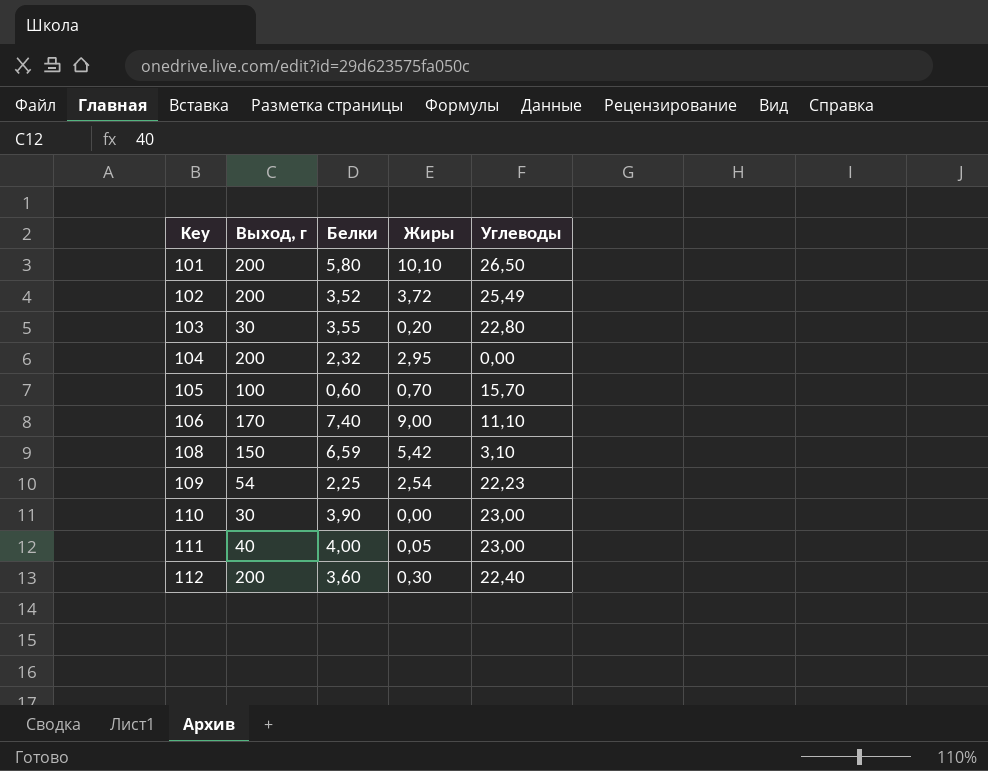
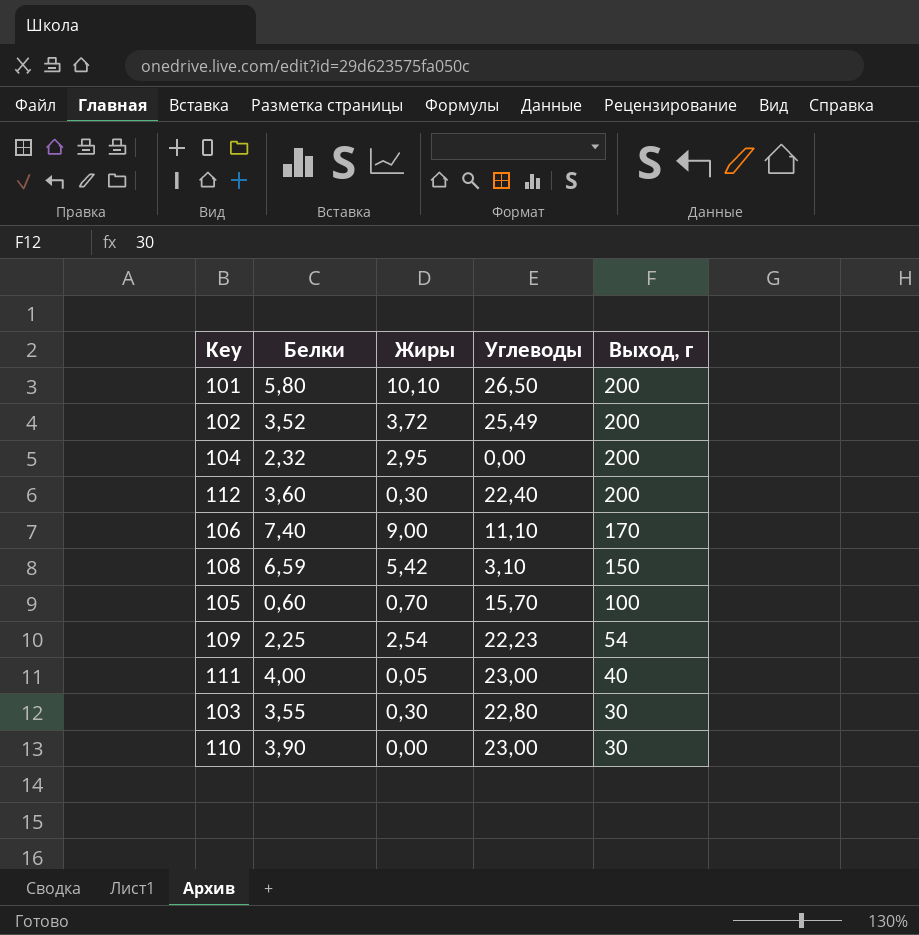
row order: Key ascending -> Выход, г descending
column Выход, г | position: 2 -> 5
103 | Жиры: 0,20 -> 0,30

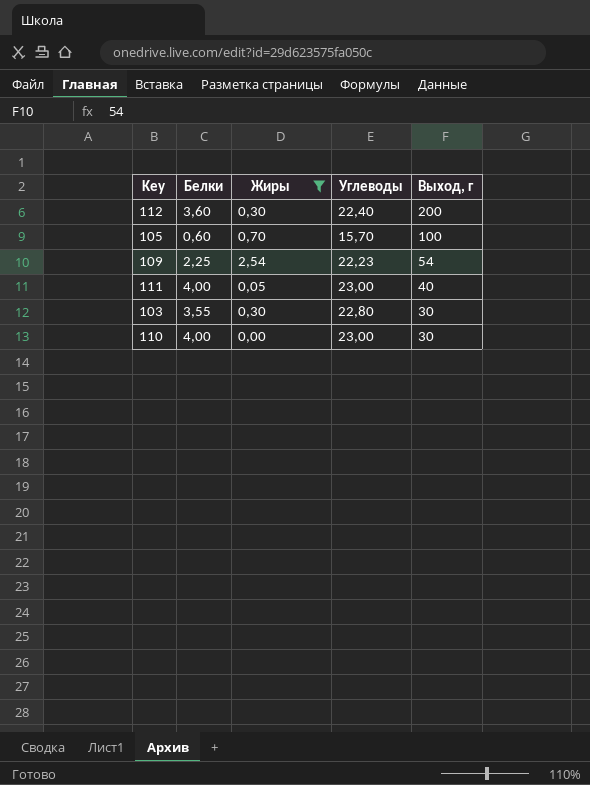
filter: none -> Жиры <= 2,54
110 | Белки: 3,90 -> 4,00

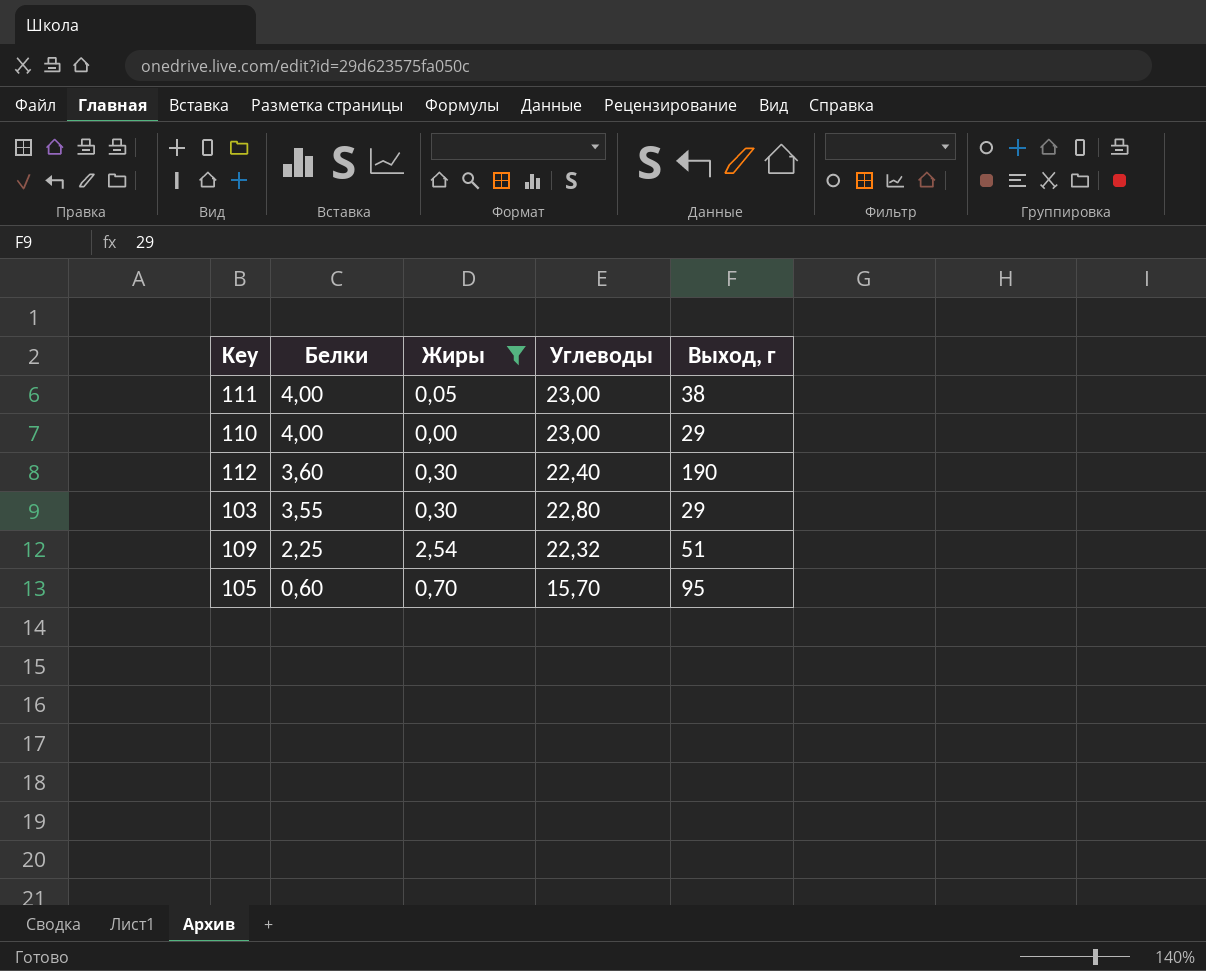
row order: Выход, г descending -> Белки descending
111 | Выход, г: 40 -> 38
110 | Выход, г: 30 -> 29
112 | Выход, г: 200 -> 190
103 | Выход, г: 30 -> 29
109 | Углеводы: 22,23 -> 22,32
109 | Выход, г: 54 -> 51
105 | Выход, г: 100 -> 95

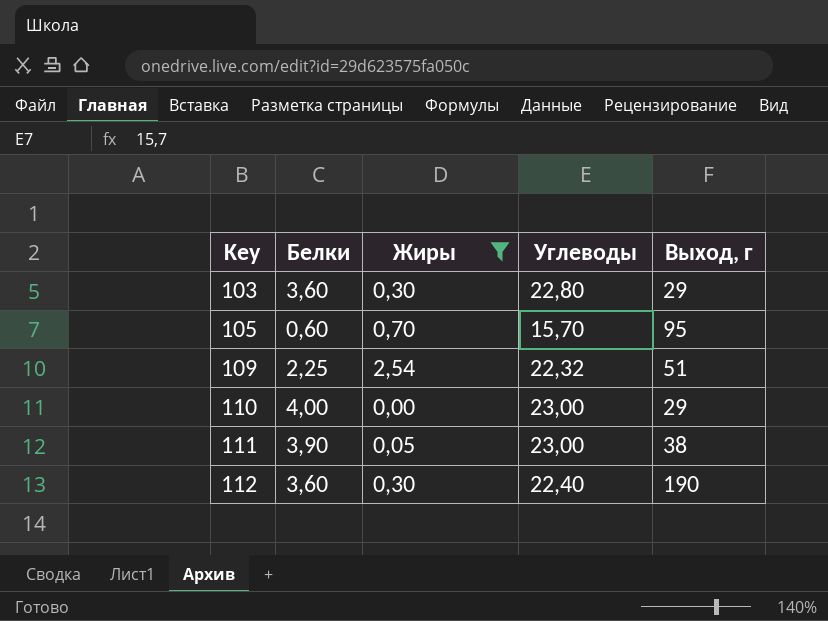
row order: Белки descending -> Key ascending
103 | Белки: 3,55 -> 3,60
111 | Белки: 4,00 -> 3,90

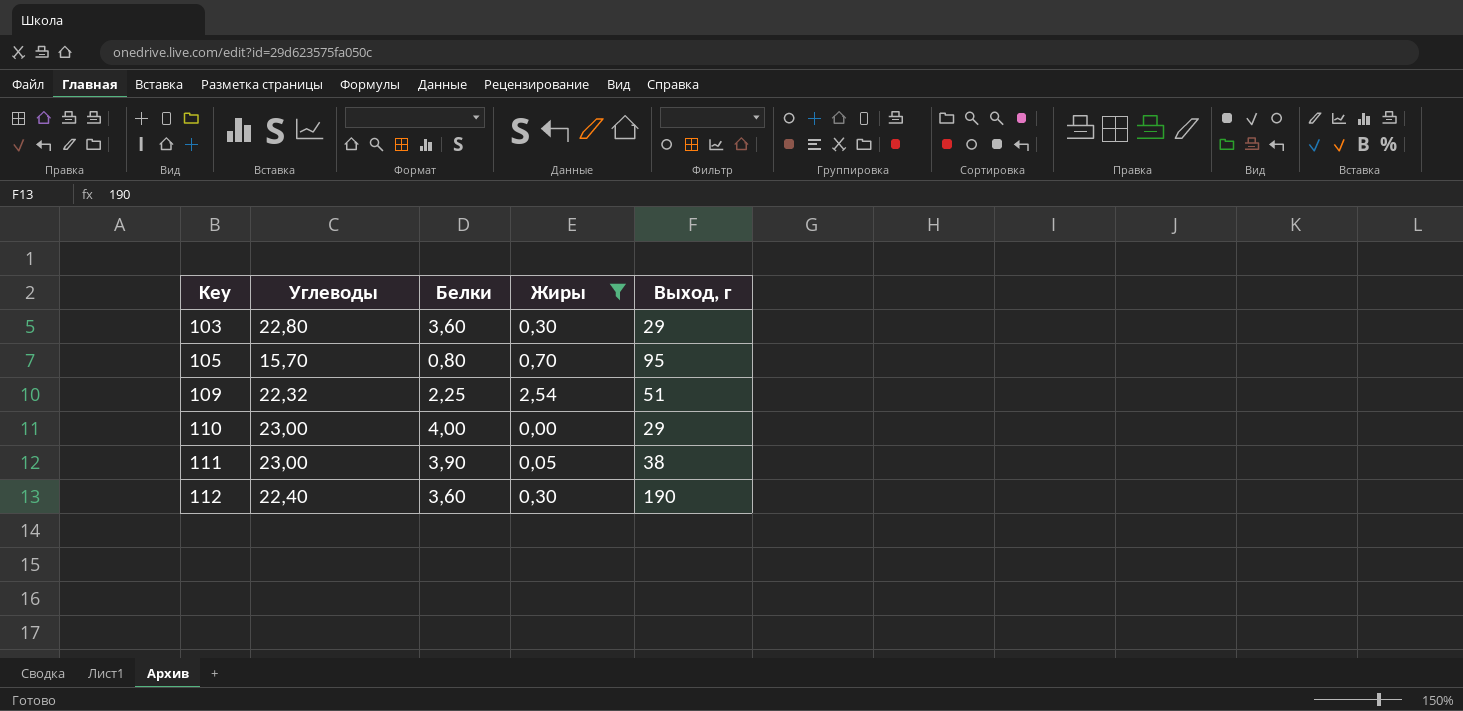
column Углеводы | position: 4 -> 2
105 | Белки: 0,60 -> 0,80

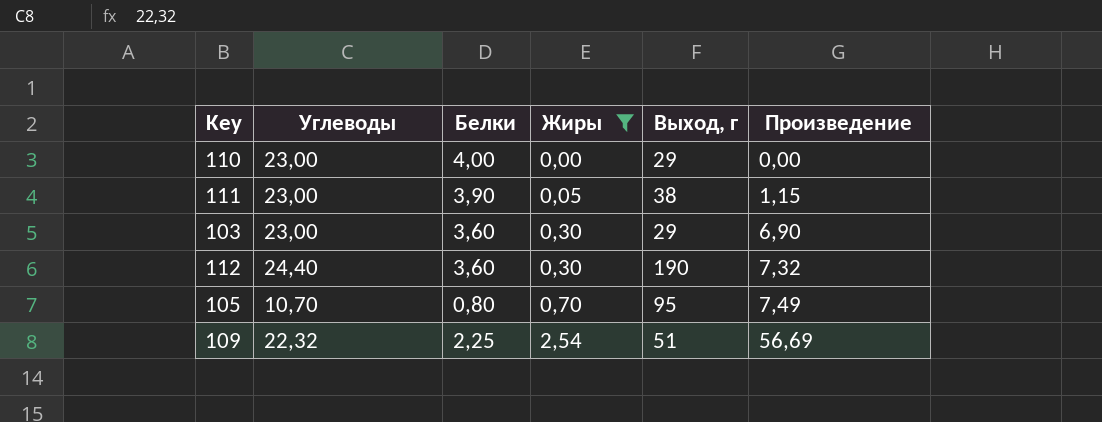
row order: Key ascending -> Жиры ascending
column Произведение | formula: none -> [Углеводы] * [Жиры]
103 | Углеводы: 22,80 -> 23,00
112 | Углеводы: 22,40 -> 24,40
105 | Углеводы: 15,70 -> 10,70

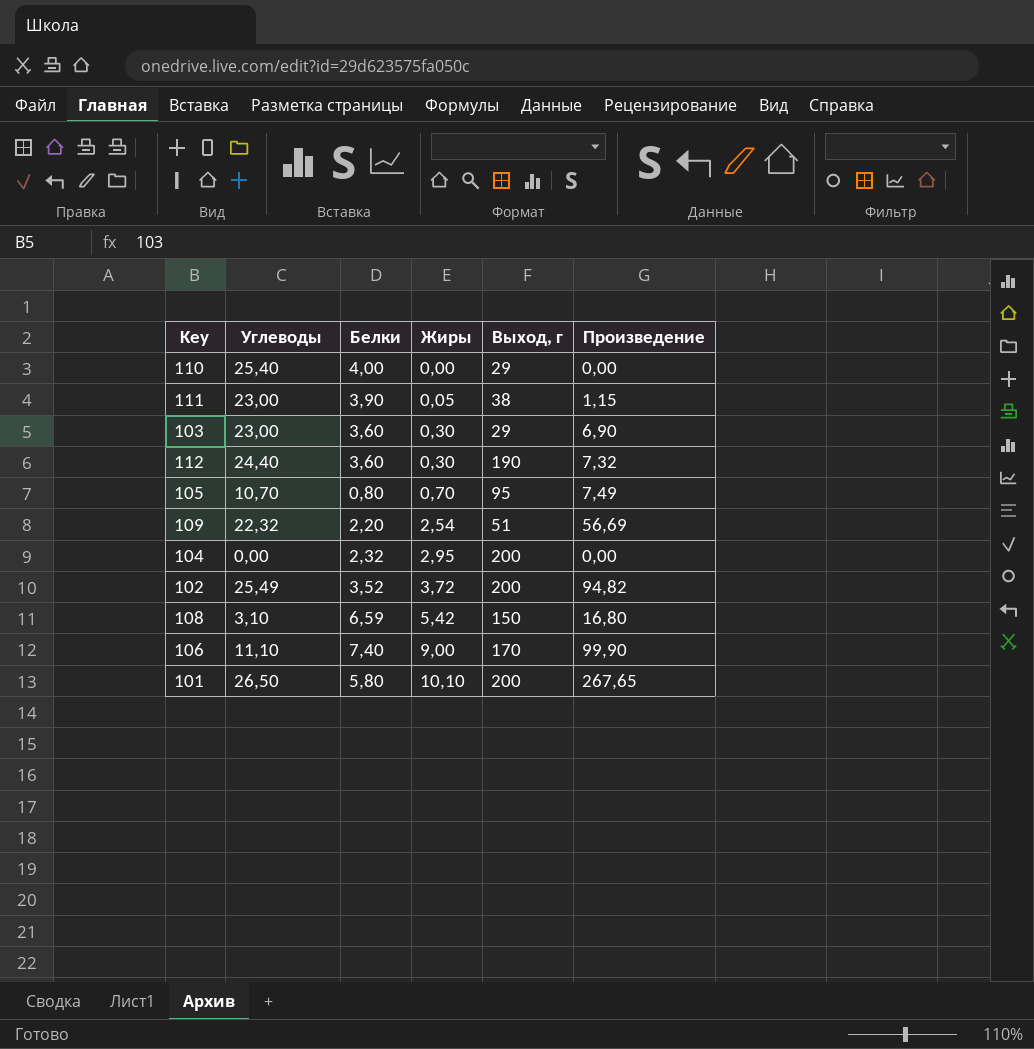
filter: Жиры <= 2,54 -> none
110 | Углеводы: 23,00 -> 25,40
109 | Белки: 2,25 -> 2,20

